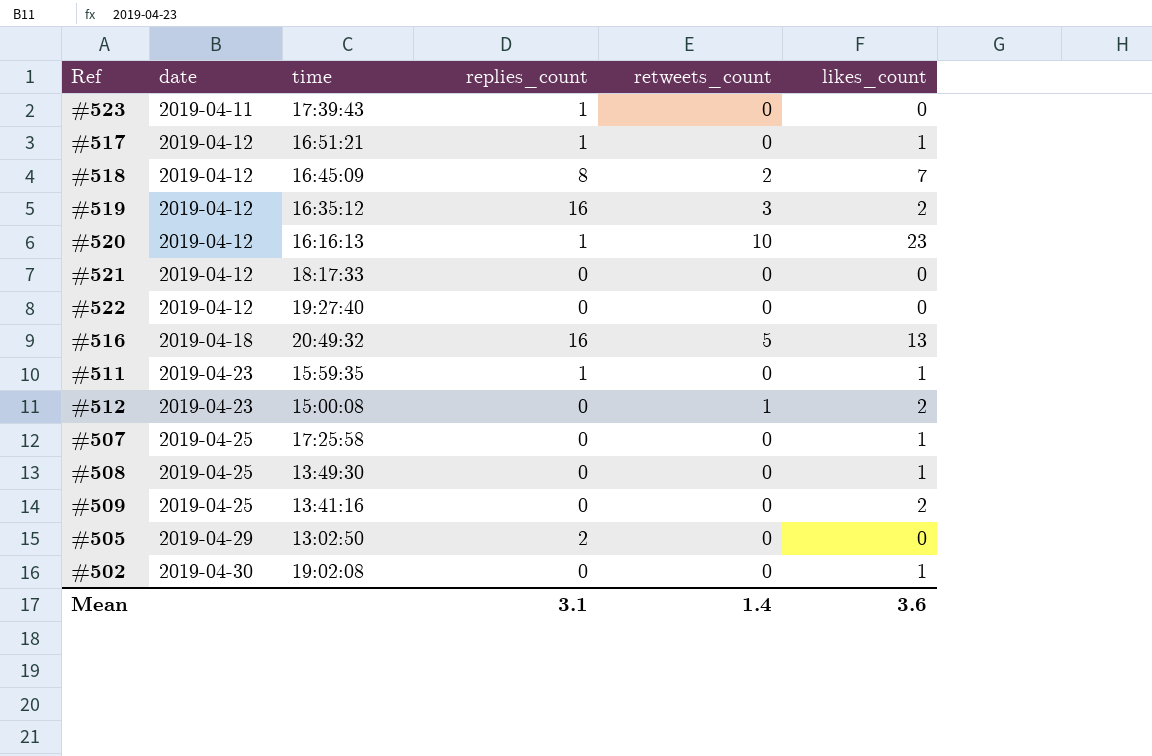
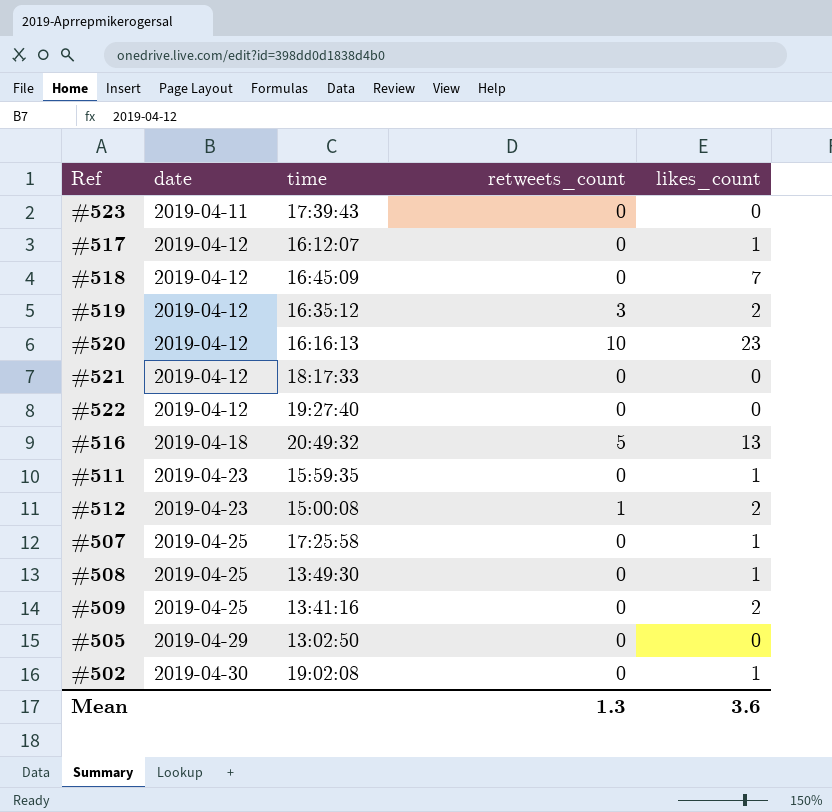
column replies_count | position: 4 -> none
#517 | time: 16:51:21 -> 16:12:07
#518 | retweets_count: 2 -> 0
Mean | retweets_count: 1.4 -> 1.3

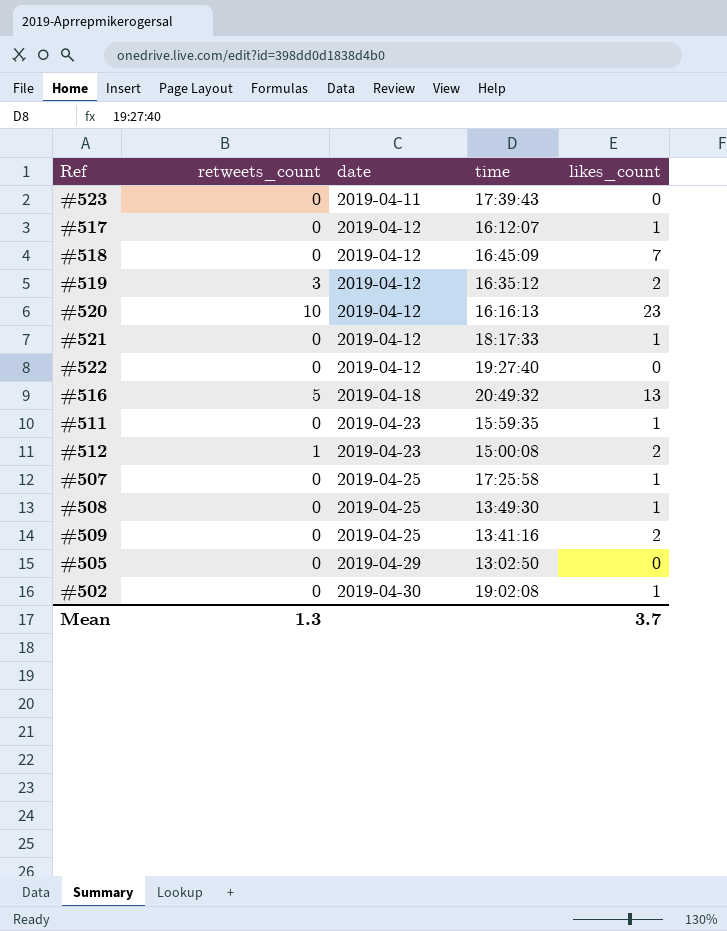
column retweets_count | position: 4 -> 2
#521 | likes_count: 0 -> 1
Mean | likes_count: 3.6 -> 3.7

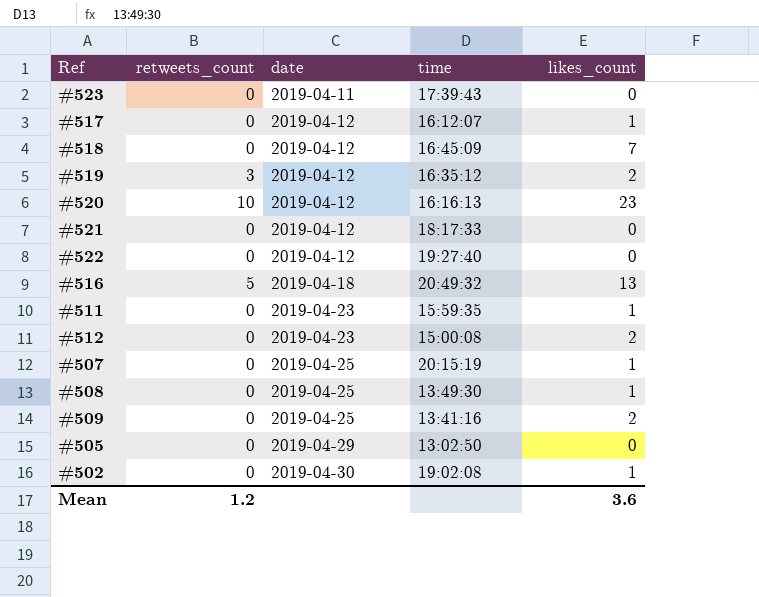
#521 | likes_count: 1 -> 0
#512 | retweets_count: 1 -> 0
#507 | time: 17:25:58 -> 20:15:19
Mean | retweets_count: 1.3 -> 1.2
Mean | likes_count: 3.7 -> 3.6

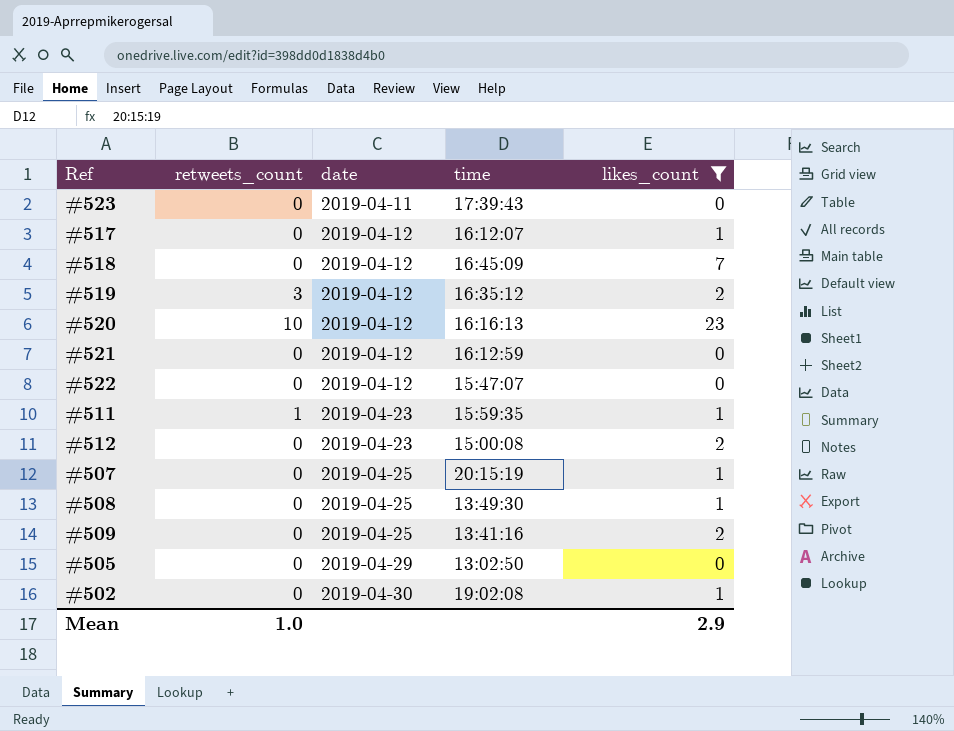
filter: none -> likes_count != 13
#521 | time: 18:17:33 -> 16:12:59
#522 | time: 19:27:40 -> 15:47:07
#511 | retweets_count: 0 -> 1
Mean | retweets_count: 1.2 -> 1.0
Mean | likes_count: 3.6 -> 2.9

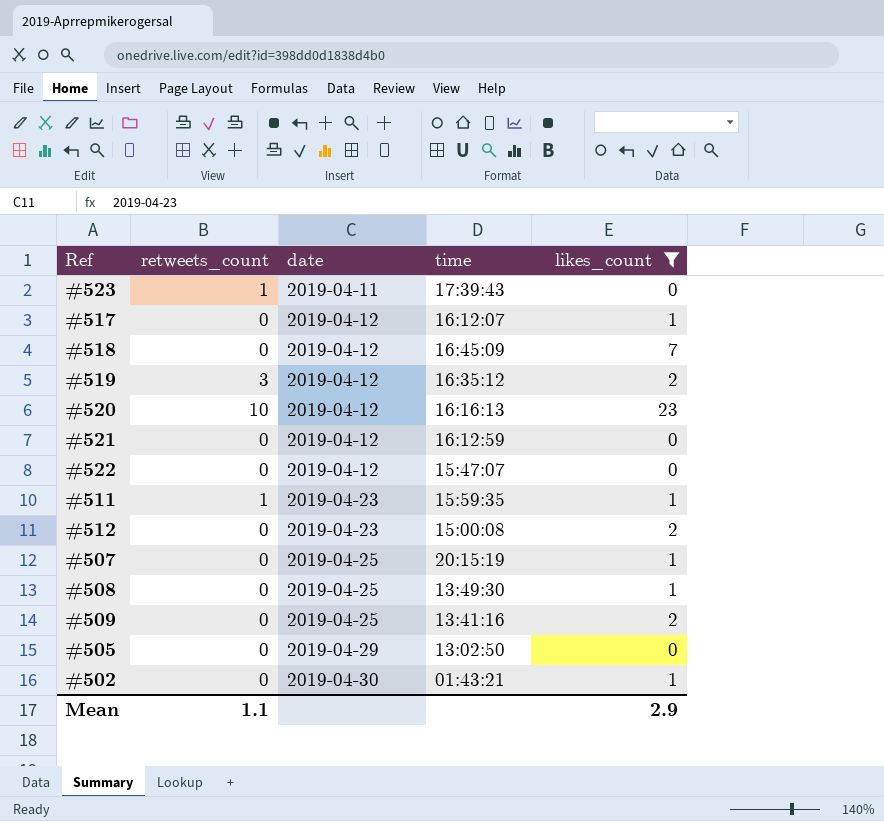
#523 | retweets_count: 0 -> 1
#502 | time: 19:02:08 -> 01:43:21
Mean | retweets_count: 1.0 -> 1.1

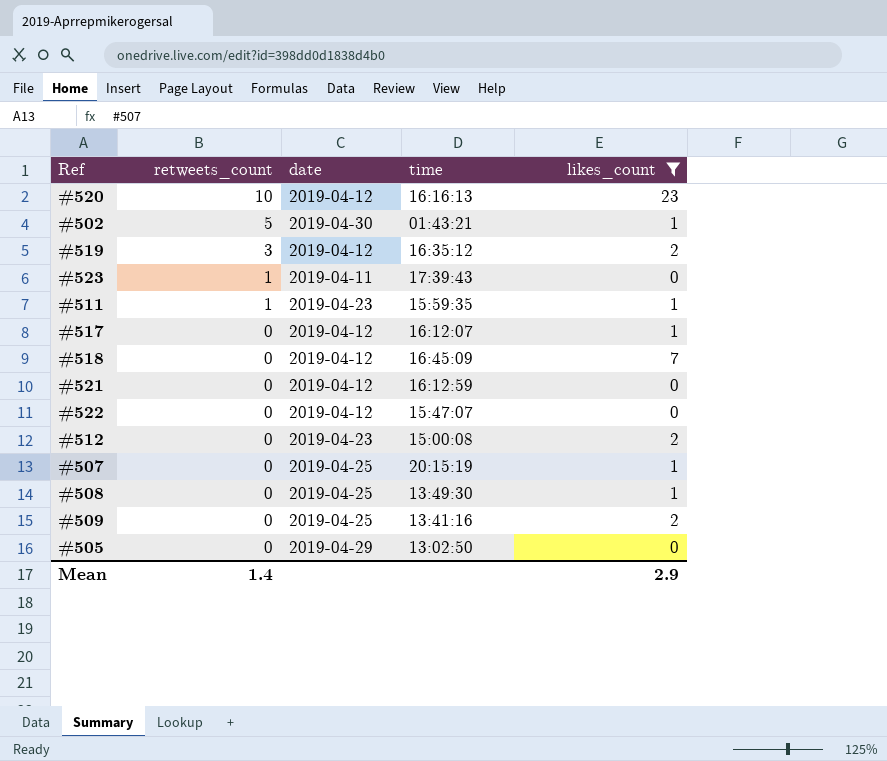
row order: date ascending -> retweets_count descending
#502 | retweets_count: 0 -> 5
Mean | retweets_count: 1.1 -> 1.4

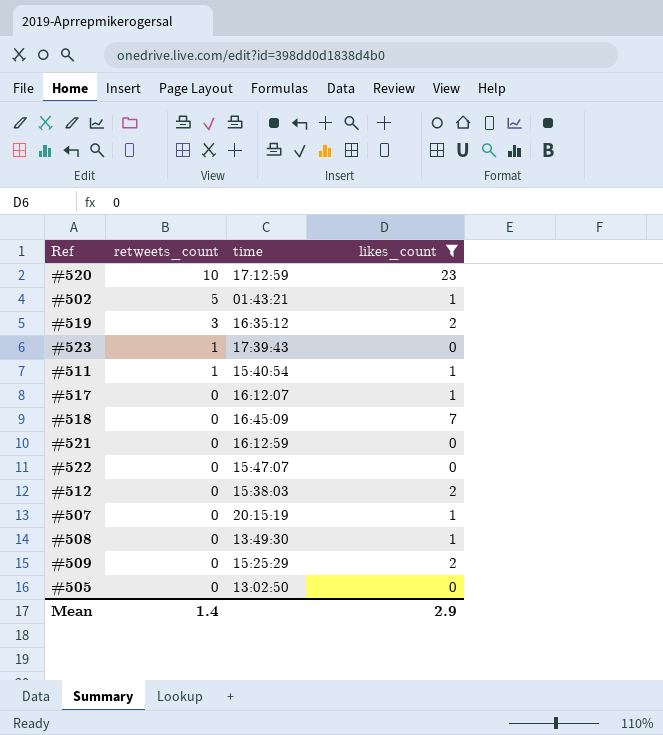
column date | position: 3 -> none
#520 | time: 16:16:13 -> 17:12:59
#511 | time: 15:59:35 -> 15:40:54
#512 | time: 15:00:08 -> 15:38:03
#509 | time: 13:41:16 -> 15:25:29

